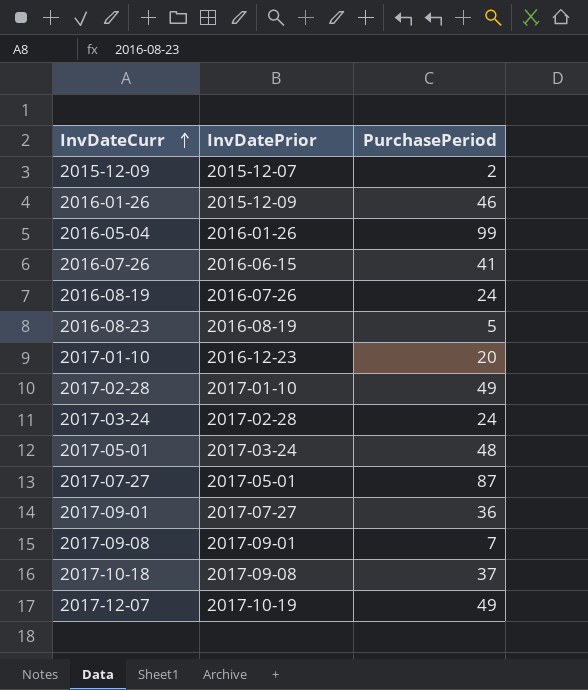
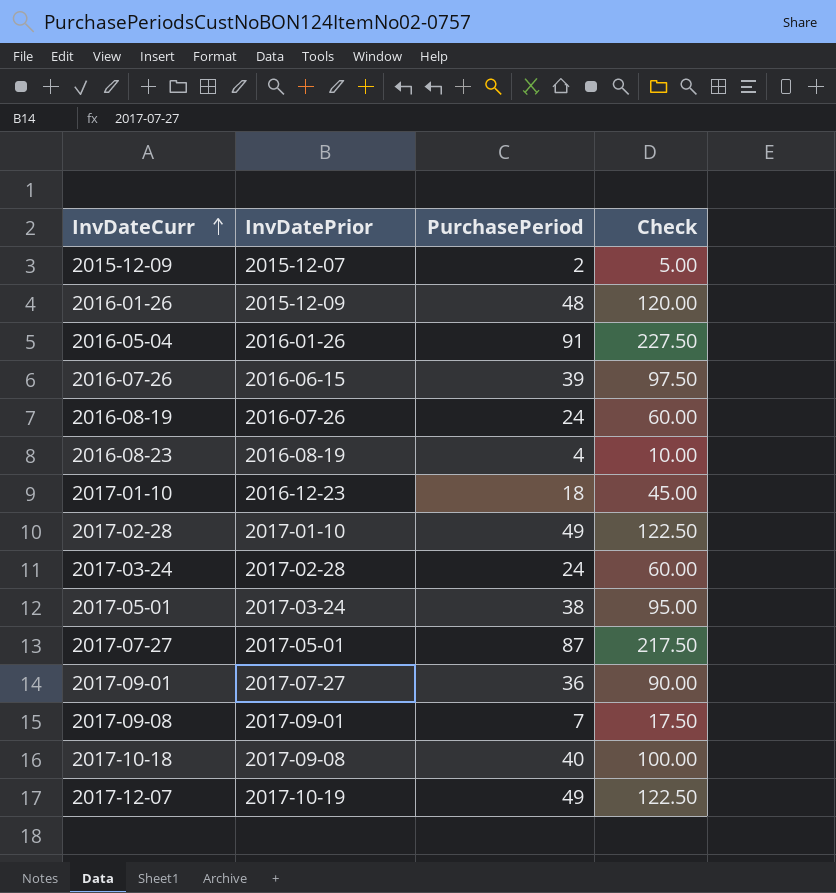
column Check | formula: none -> [PurchasePeriod] * 2.5
2016-01-26 | PurchasePeriod: 46 -> 48
2016-05-04 | PurchasePeriod: 99 -> 91
2016-07-26 | PurchasePeriod: 41 -> 39
2016-08-23 | PurchasePeriod: 5 -> 4
2017-01-10 | PurchasePeriod: 20 -> 18
2017-05-01 | PurchasePeriod: 48 -> 38
2017-10-18 | PurchasePeriod: 37 -> 40

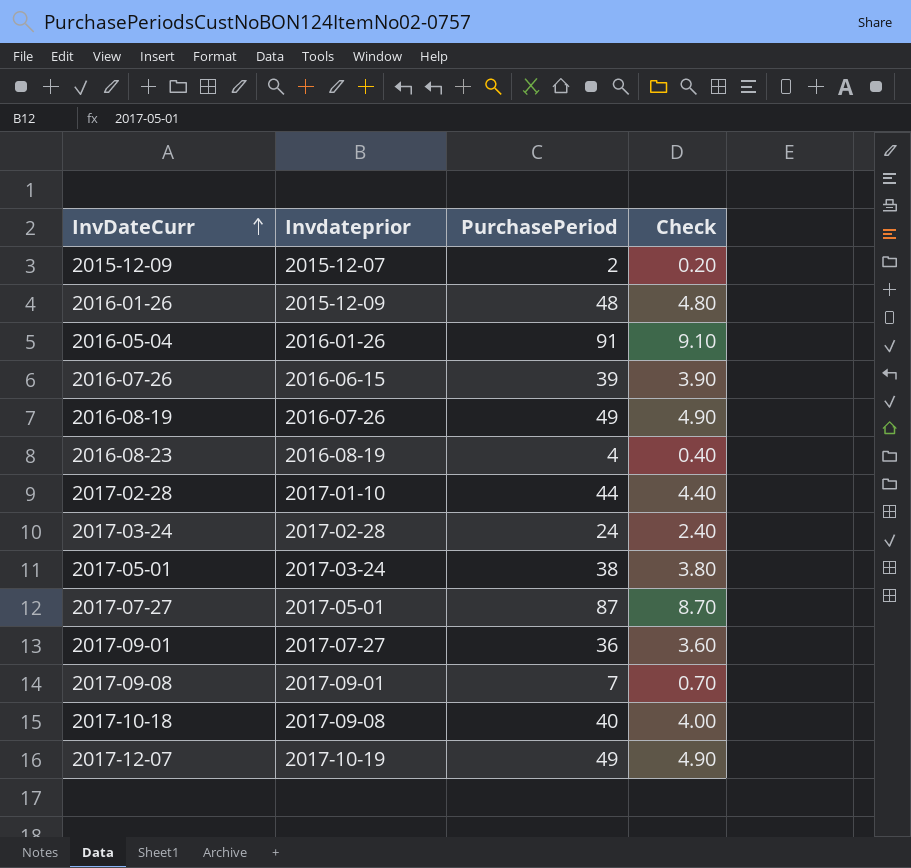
column name: InvDatePrior -> Invdateprior
column Check | formula: [PurchasePeriod] * 2.5 -> [PurchasePeriod] * 0.1
row 2017-01-10: 2016-12-23 | 18 | 45.00 -> none
2016-08-19 | PurchasePeriod: 24 -> 49
2017-02-28 | PurchasePeriod: 49 -> 44

